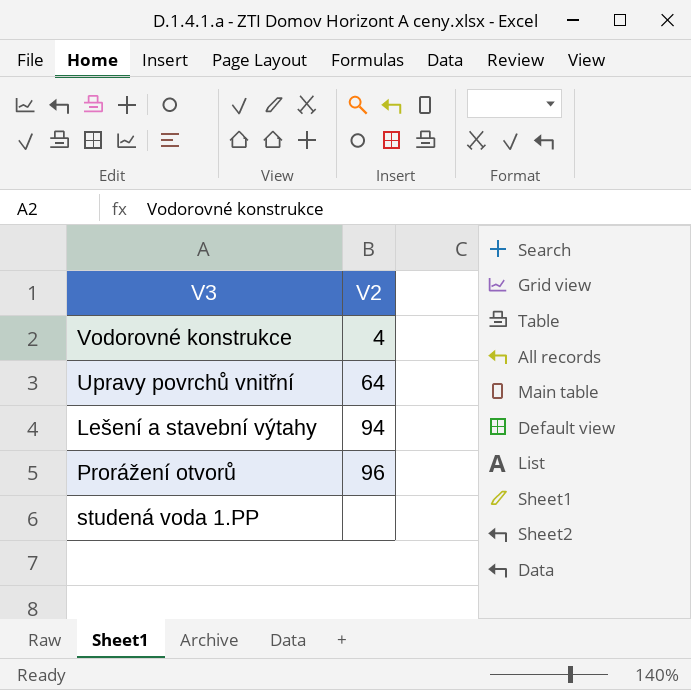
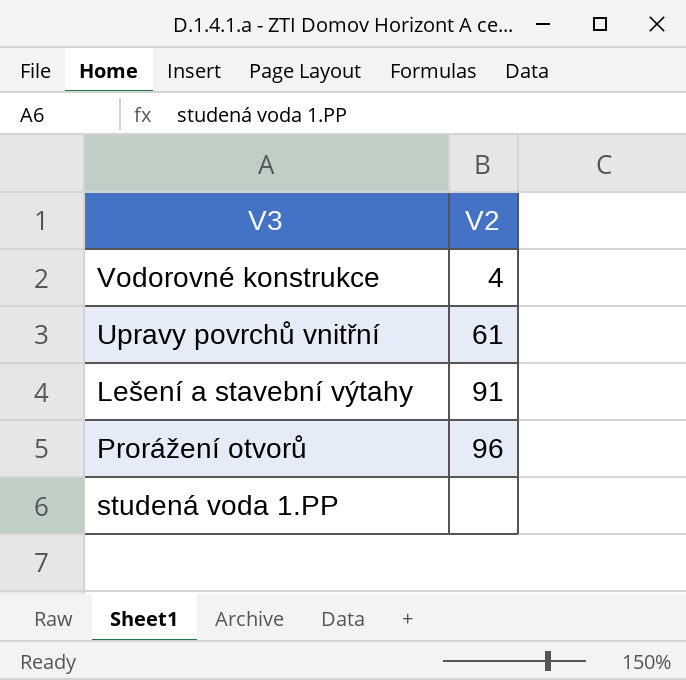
Upravy povrchů vnitřní | V2: 64 -> 61
Lešení a stavební výtahy | V2: 94 -> 91

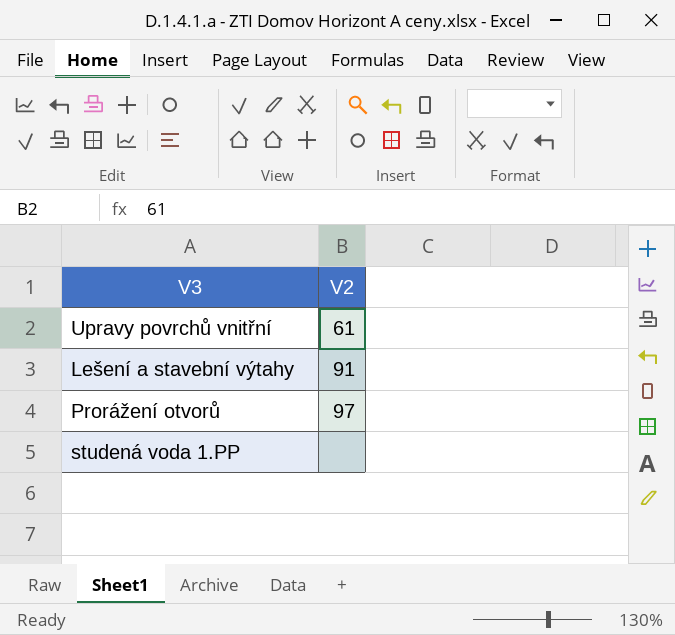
row Vodorovné konstrukce: 4 -> none
Prorážení otvorů | V2: 96 -> 97

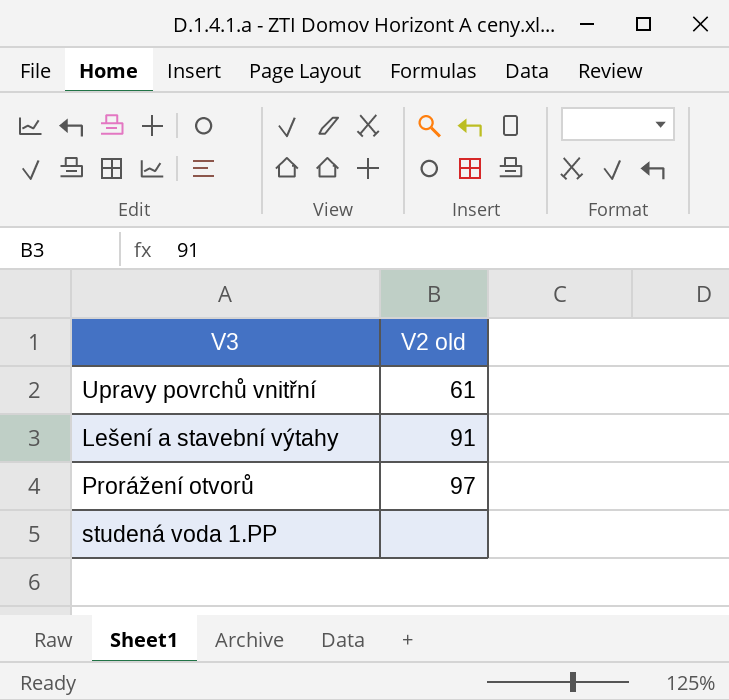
column name: V2 -> V2 old

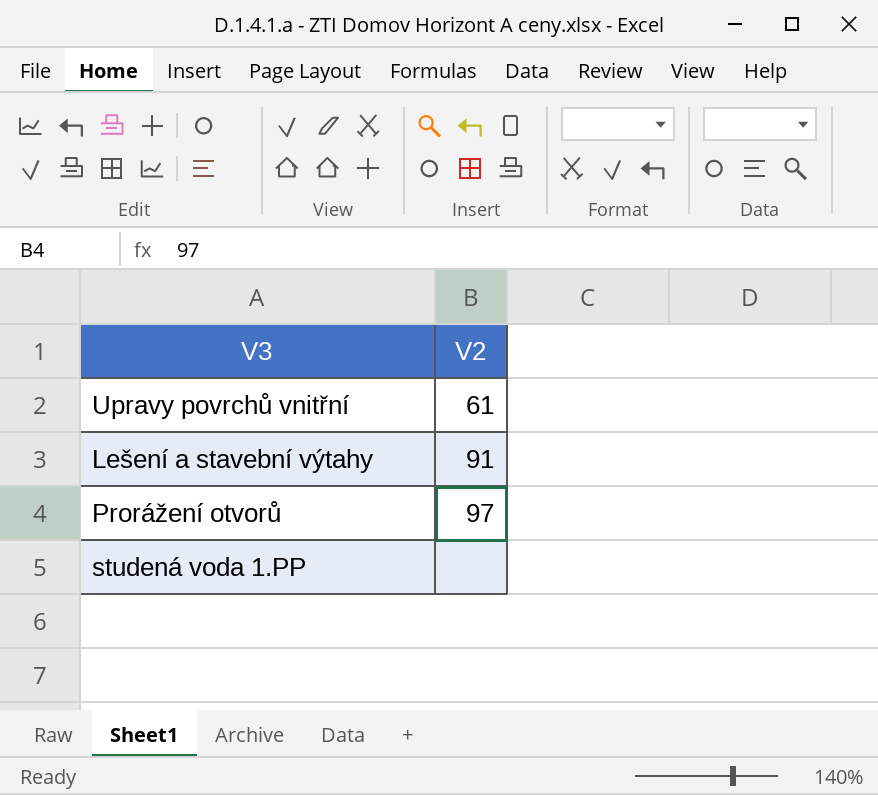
column name: V2 old -> V2

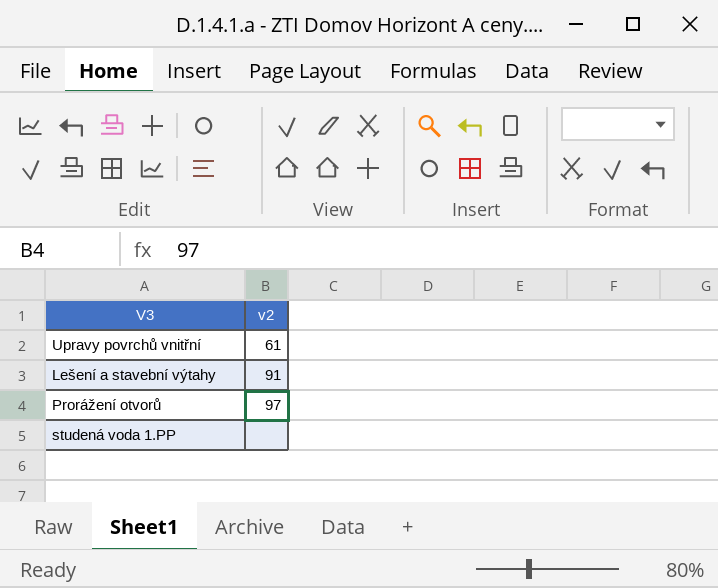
column name: V2 -> v2

